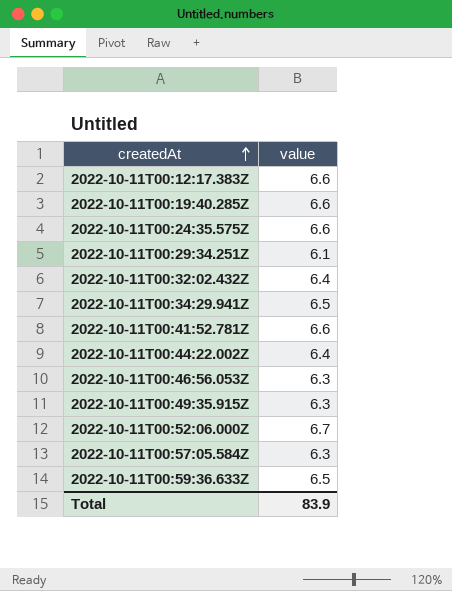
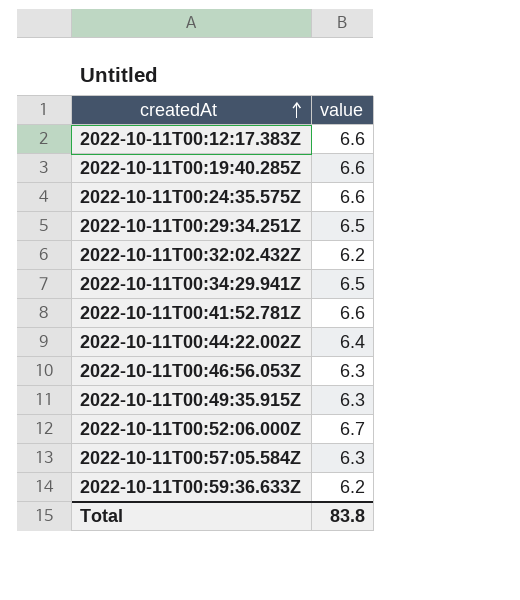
2022-10-11T00:29:34.251Z | value: 6.1 -> 6.5
2022-10-11T00:32:02.432Z | value: 6.4 -> 6.2
2022-10-11T00:59:36.633Z | value: 6.5 -> 6.2
Total | value: 83.9 -> 83.8

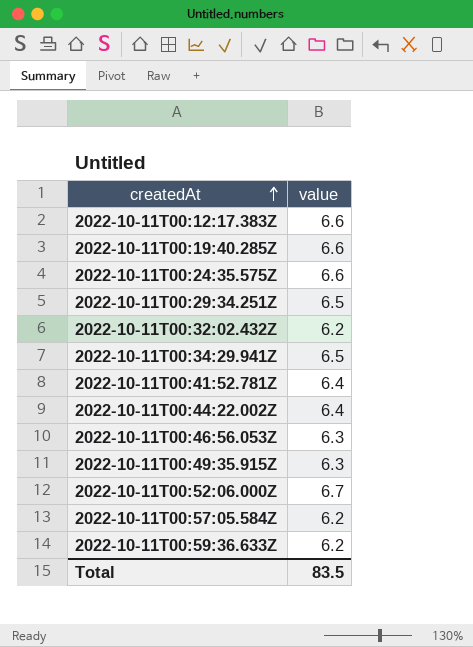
2022-10-11T00:41:52.781Z | value: 6.6 -> 6.4
2022-10-11T00:57:05.584Z | value: 6.3 -> 6.2
Total | value: 83.8 -> 83.5

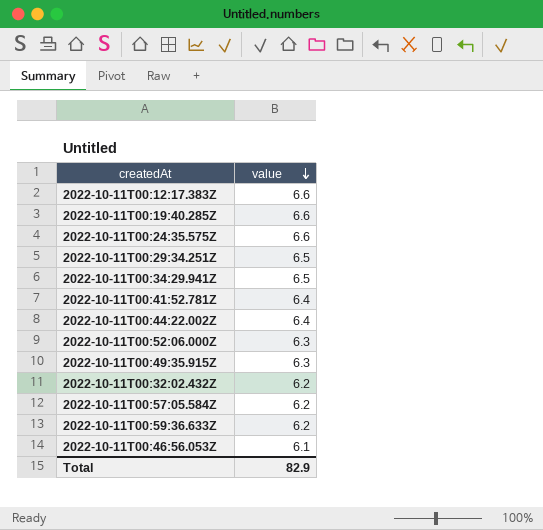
row order: createdAt ascending -> value descending
2022-10-11T00:52:06.000Z | value: 6.7 -> 6.3
2022-10-11T00:46:56.053Z | value: 6.3 -> 6.1
Total | value: 83.5 -> 82.9

